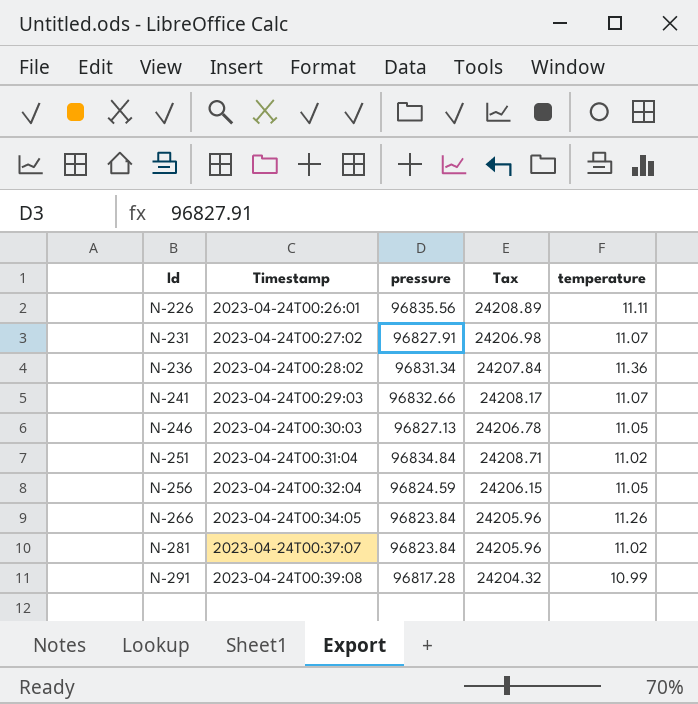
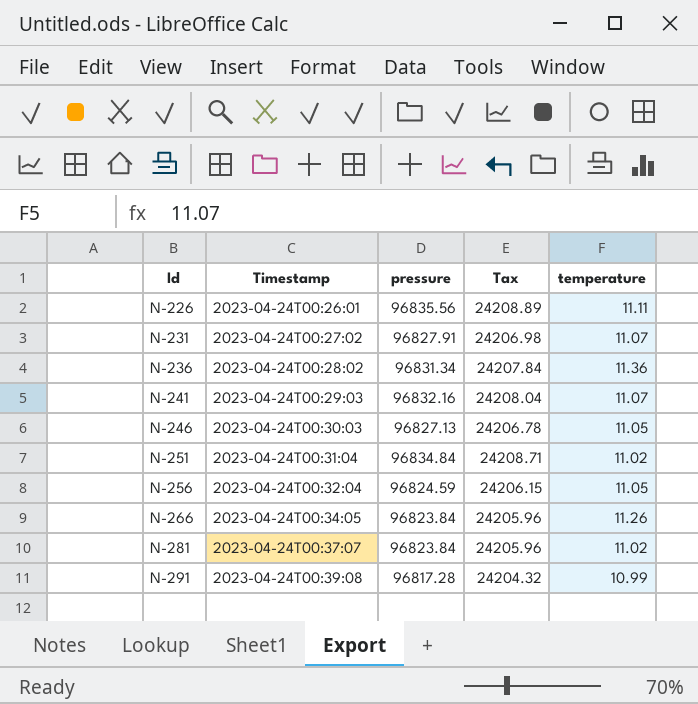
N-241 | pressure: 96832.66 -> 96832.16
N-241 | Tax: 24208.17 -> 24208.04

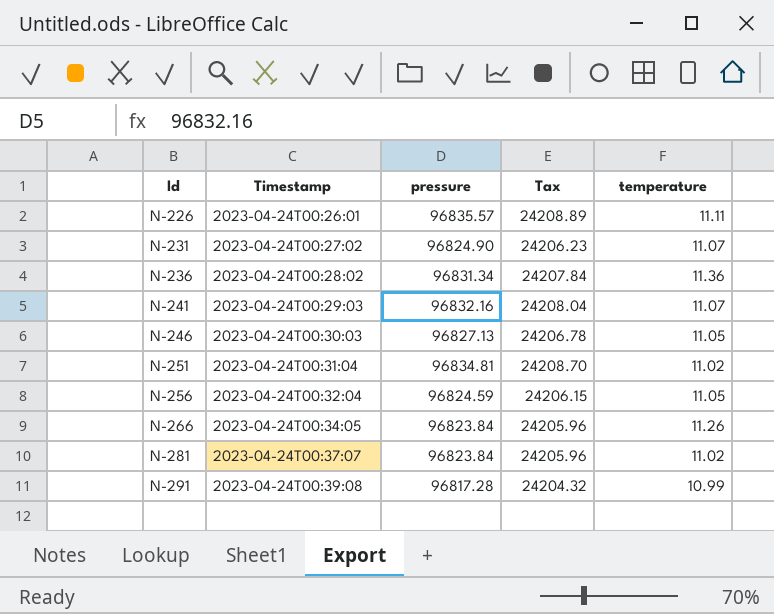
N-226 | pressure: 96835.56 -> 96835.57
N-231 | pressure: 96827.91 -> 96824.90
N-231 | Tax: 24206.98 -> 24206.23
N-251 | pressure: 96834.84 -> 96834.81
N-251 | Tax: 24208.71 -> 24208.70

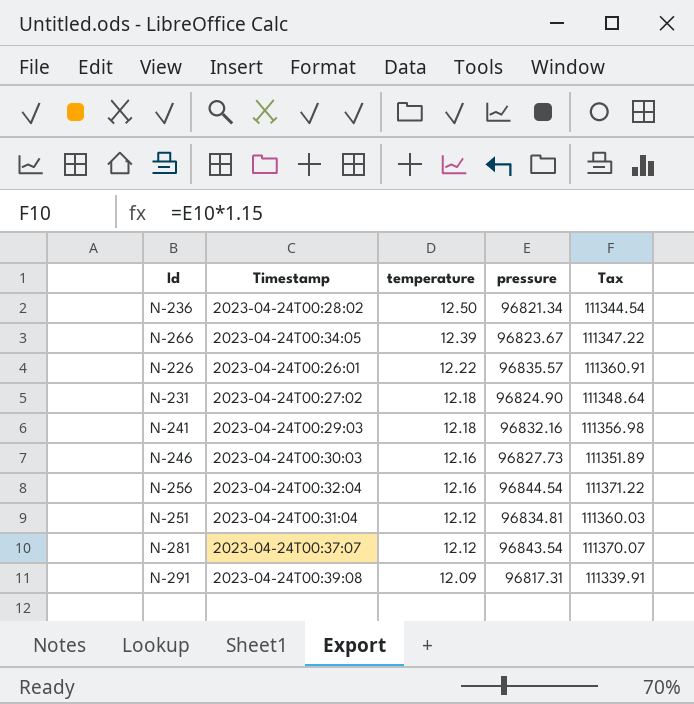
row order: Id ascending -> temperature descending
column temperature | position: 5 -> 3
column Tax | formula: [pressure] * 0.25 -> [pressure] * 1.15
N-236 | temperature: 11.36 -> 12.50
N-236 | pressure: 96831.34 -> 96821.34
N-266 | temperature: 11.26 -> 12.39
N-266 | pressure: 96823.84 -> 96823.67
N-226 | temperature: 11.11 -> 12.22
N-231 | temperature: 11.07 -> 12.18
N-241 | temperature: 11.07 -> 12.18
N-246 | temperature: 11.05 -> 12.16
N-246 | pressure: 96827.13 -> 96827.73
N-256 | temperature: 11.05 -> 12.16
N-256 | pressure: 96824.59 -> 96844.54
N-251 | temperature: 11.02 -> 12.12
N-281 | temperature: 11.02 -> 12.12
N-281 | pressure: 96823.84 -> 96843.54
N-291 | temperature: 10.99 -> 12.09
N-291 | pressure: 96817.28 -> 96817.31

